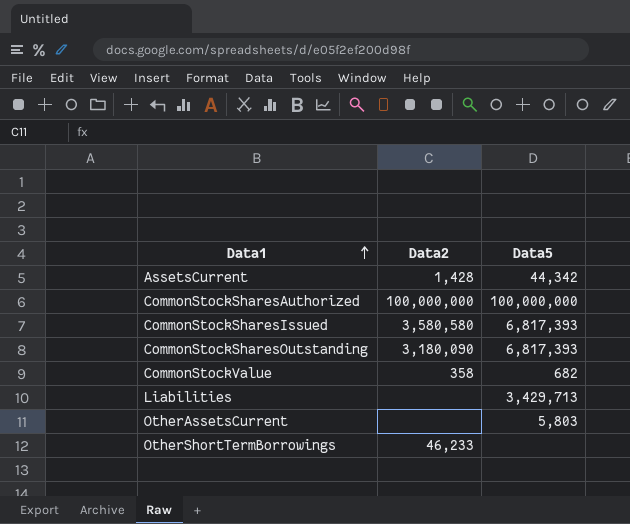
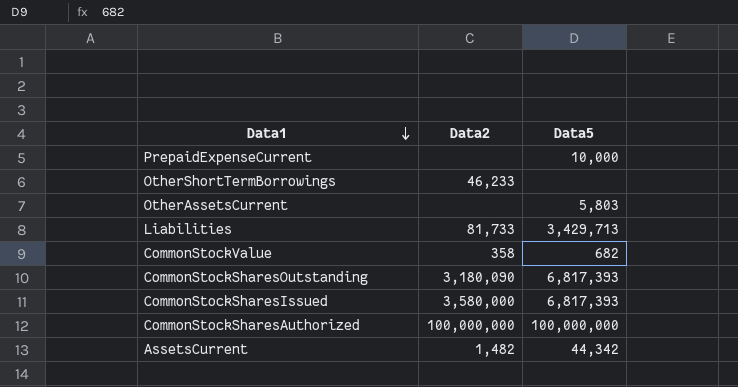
row order: Data1 ascending -> Data1 descending
row PrepaidExpenseCurrent: none -> none | 10,000
Liabilities | Data2: none -> 81,733
CommonStockSharesIssued | Data2: 3,580,580 -> 3,580,000
AssetsCurrent | Data2: 1,428 -> 1,482

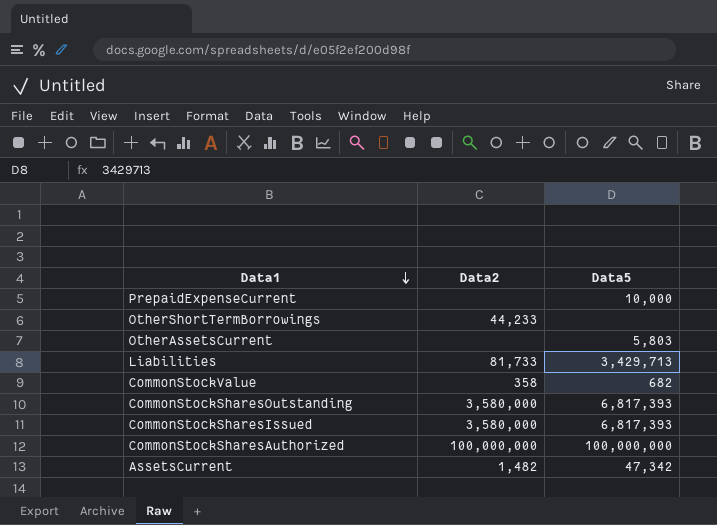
OtherShortTermBorrowings | Data2: 46,233 -> 44,233
CommonStockSharesOutstanding | Data2: 3,180,090 -> 3,580,000
AssetsCurrent | Data5: 44,342 -> 47,342

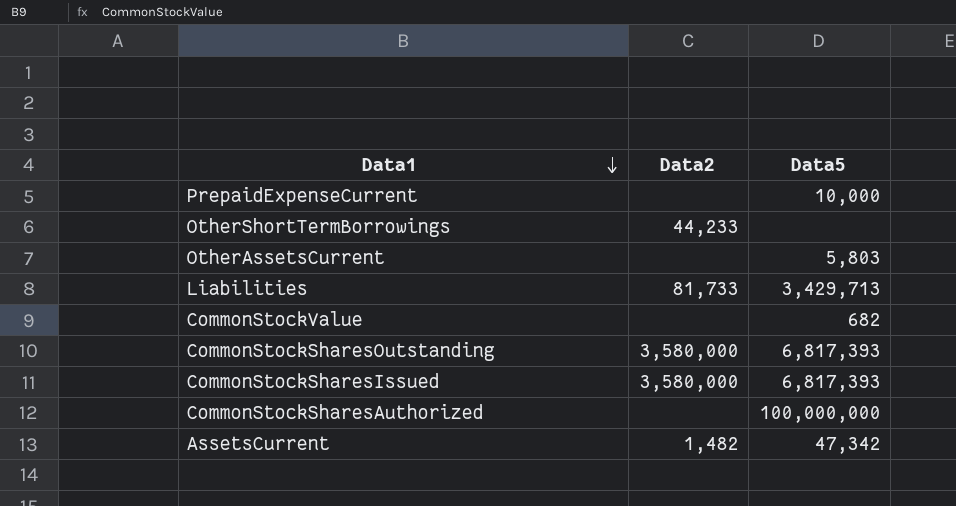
CommonStockValue | Data2: 358 -> none
CommonStockSharesAuthorized | Data2: 100,000,000 -> none

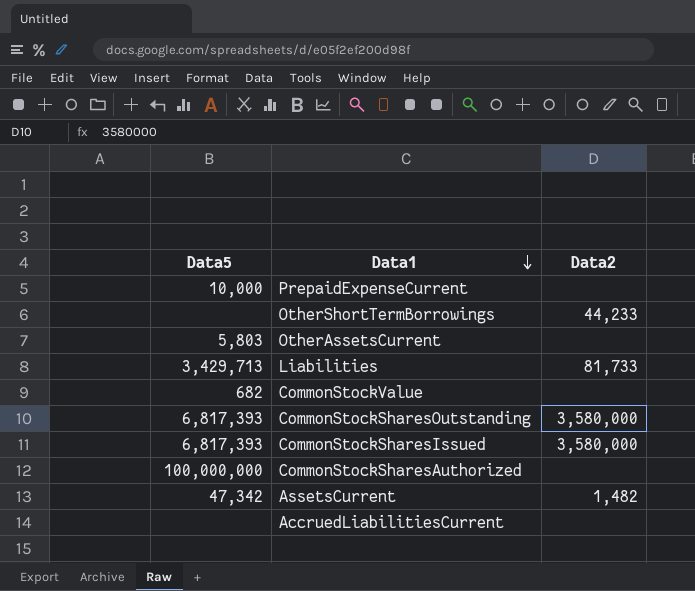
column Data5 | position: 3 -> 1
row AccruedLiabilitiesCurrent: none -> none | none

